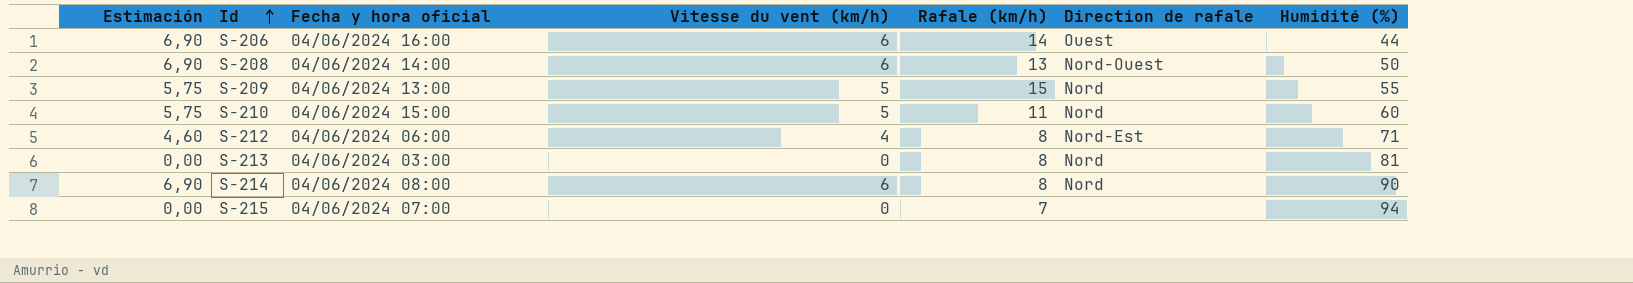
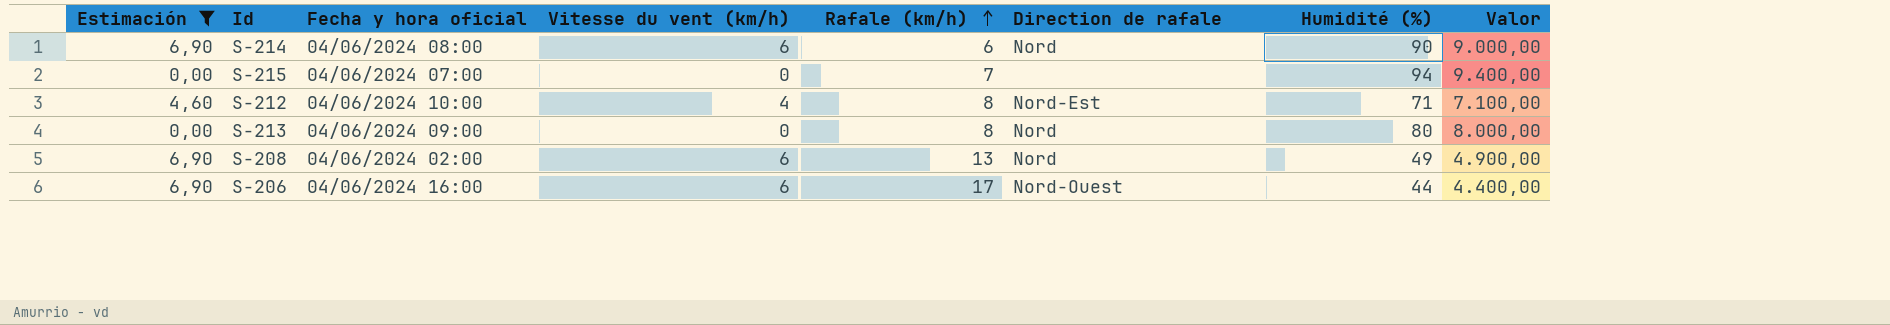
filter: none -> Estimación != 5,75
row order: Id ascending -> Rafale (km/h) ascending
column Valor | formula: none -> [Humidité (%)] * 100
S-214 | Rafale (km/h): 8 -> 6
S-212 | Fecha y hora oficial: 04/06/2024 06:00 -> 04/06/2024 10:00
S-213 | Fecha y hora oficial: 04/06/2024 03:00 -> 04/06/2024 09:00
S-213 | Humidité (%): 81 -> 80
S-208 | Fecha y hora oficial: 04/06/2024 14:00 -> 04/06/2024 02:00
S-208 | Direction de rafale: Nord-Ouest -> Nord
S-208 | Humidité (%): 50 -> 49
S-206 | Rafale (km/h): 14 -> 17
S-206 | Direction de rafale: Ouest -> Nord-Ouest

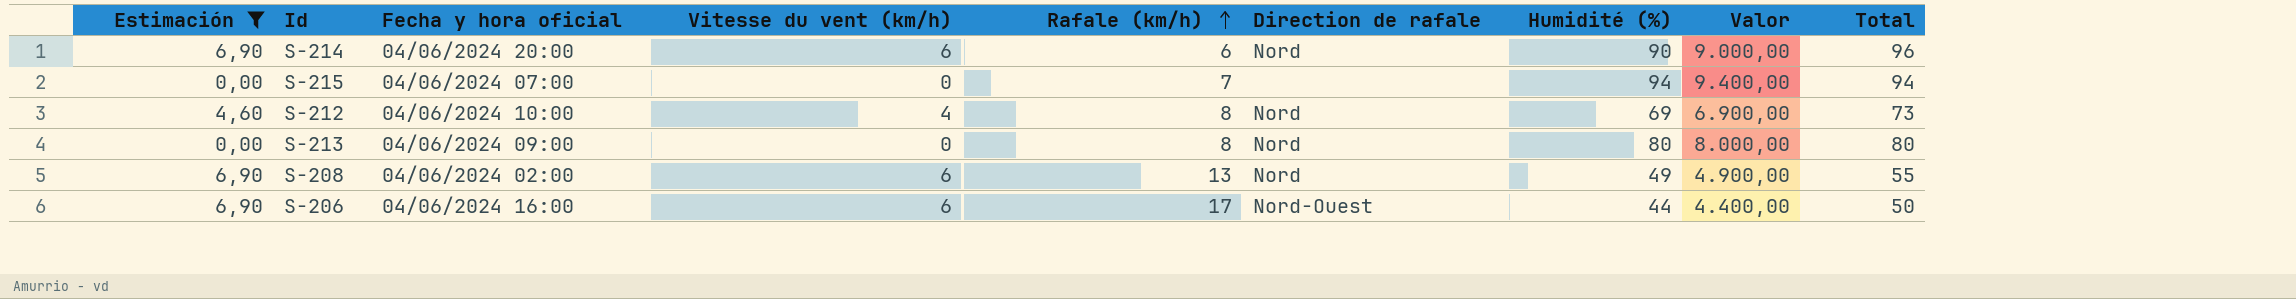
column Total | formula: none -> [Vitesse du vent (km/h)] + [Humidité (%)]
S-214 | Fecha y hora oficial: 04/06/2024 08:00 -> 04/06/2024 20:00
S-212 | Direction de rafale: Nord-Est -> Nord
S-212 | Humidité (%): 71 -> 69
S-212 | Valor: 7.100,00 -> 6.900,00

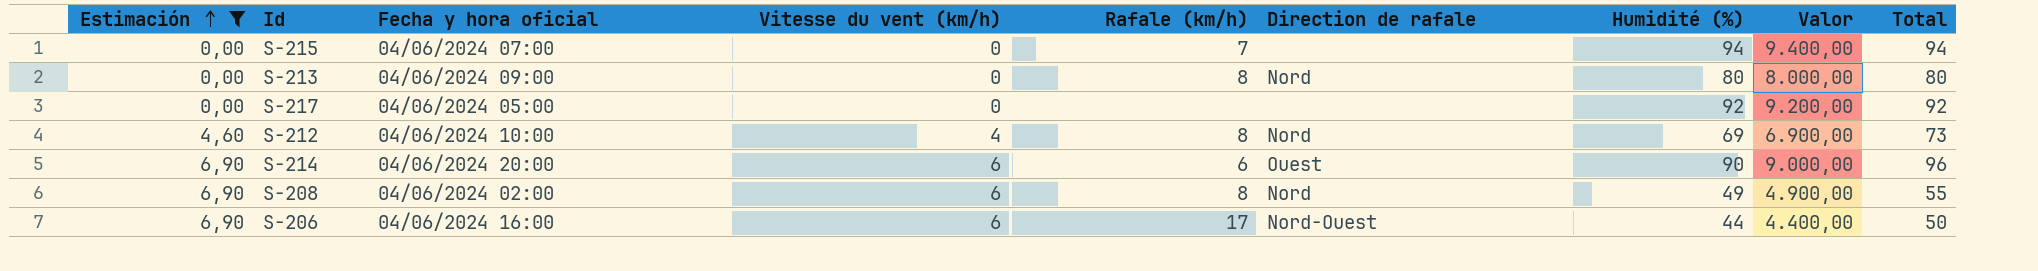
row order: Rafale (km/h) ascending -> Estimación ascending
row S-217: none -> 0,00 | 04/06/2024 05:00 | 0 | none | none | 92 | 9.200,00 | 92
S-214 | Direction de rafale: Nord -> Ouest
S-208 | Rafale (km/h): 13 -> 8

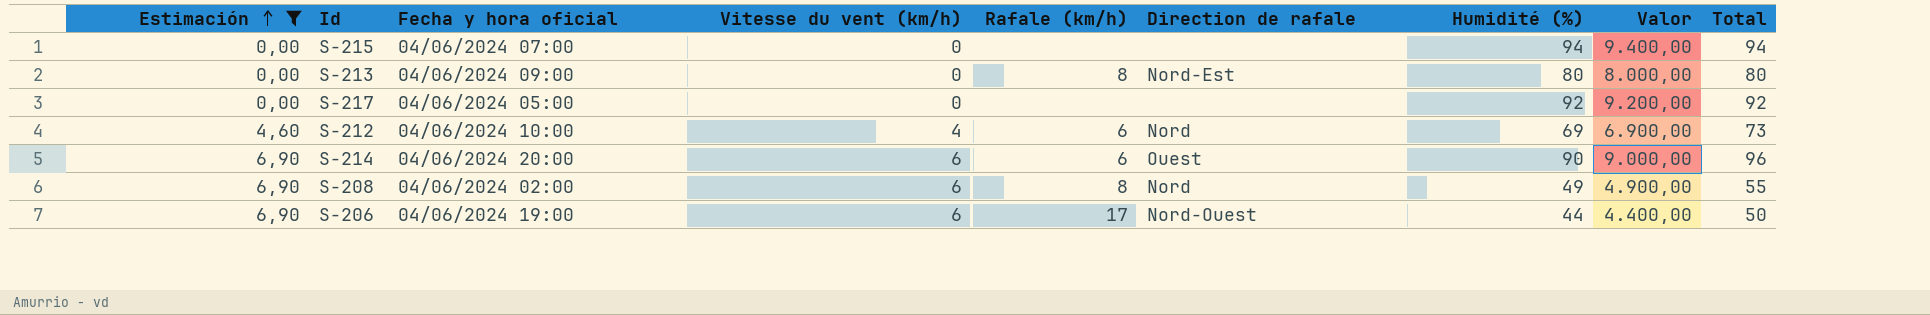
S-215 | Rafale (km/h): 7 -> none
S-213 | Direction de rafale: Nord -> Nord-Est
S-212 | Rafale (km/h): 8 -> 6
S-206 | Fecha y hora oficial: 04/06/2024 16:00 -> 04/06/2024 19:00

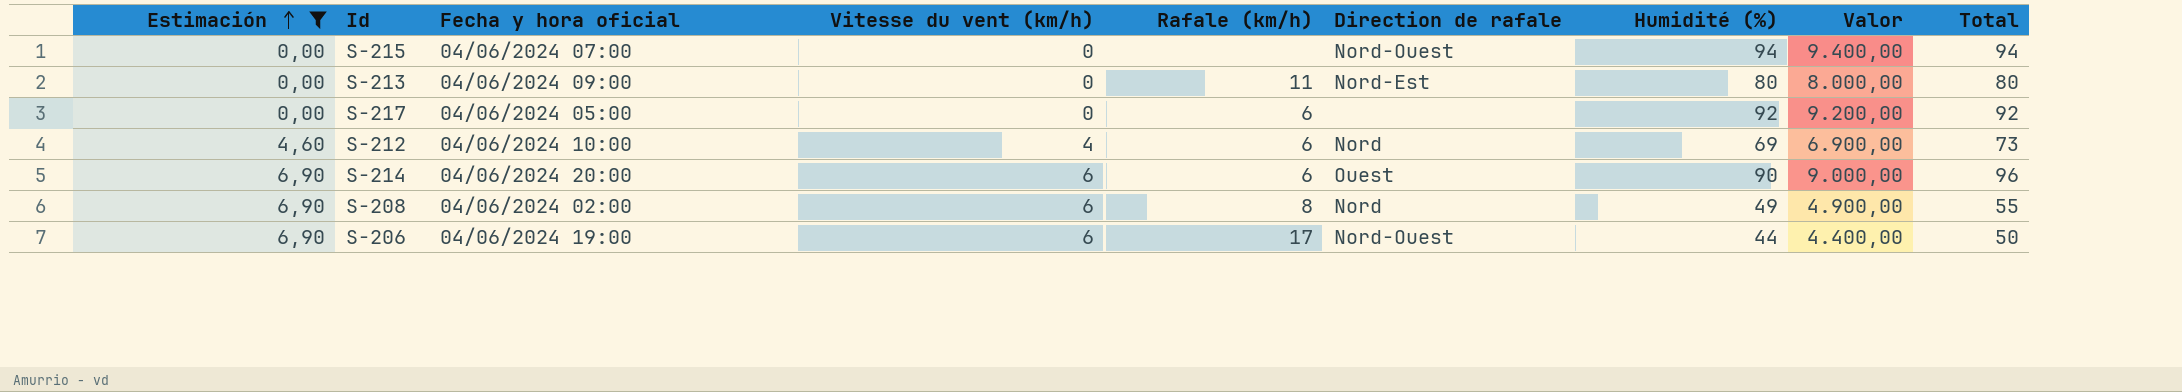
S-215 | Direction de rafale: none -> Nord-Ouest
S-213 | Rafale (km/h): 8 -> 11
S-217 | Rafale (km/h): none -> 6

